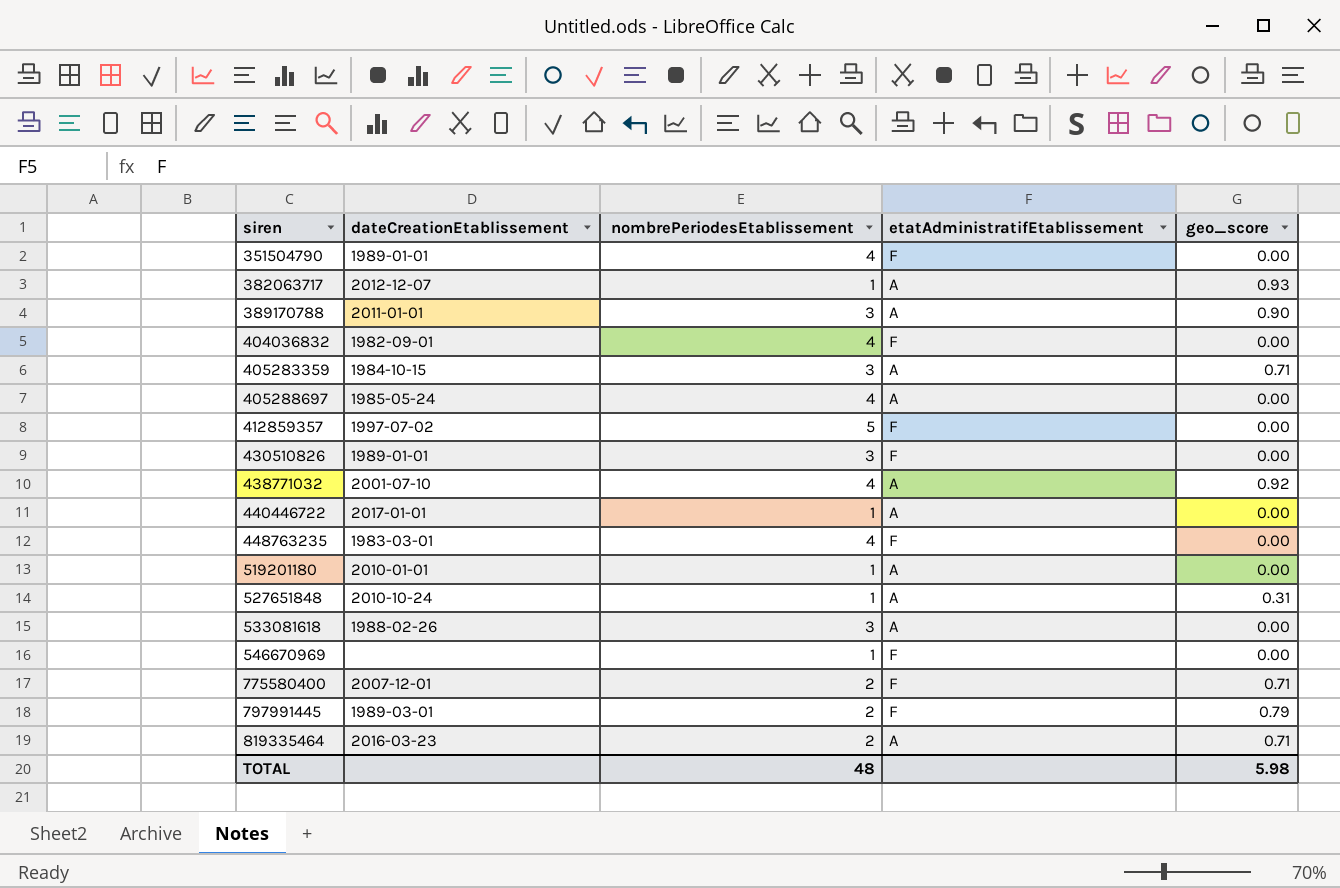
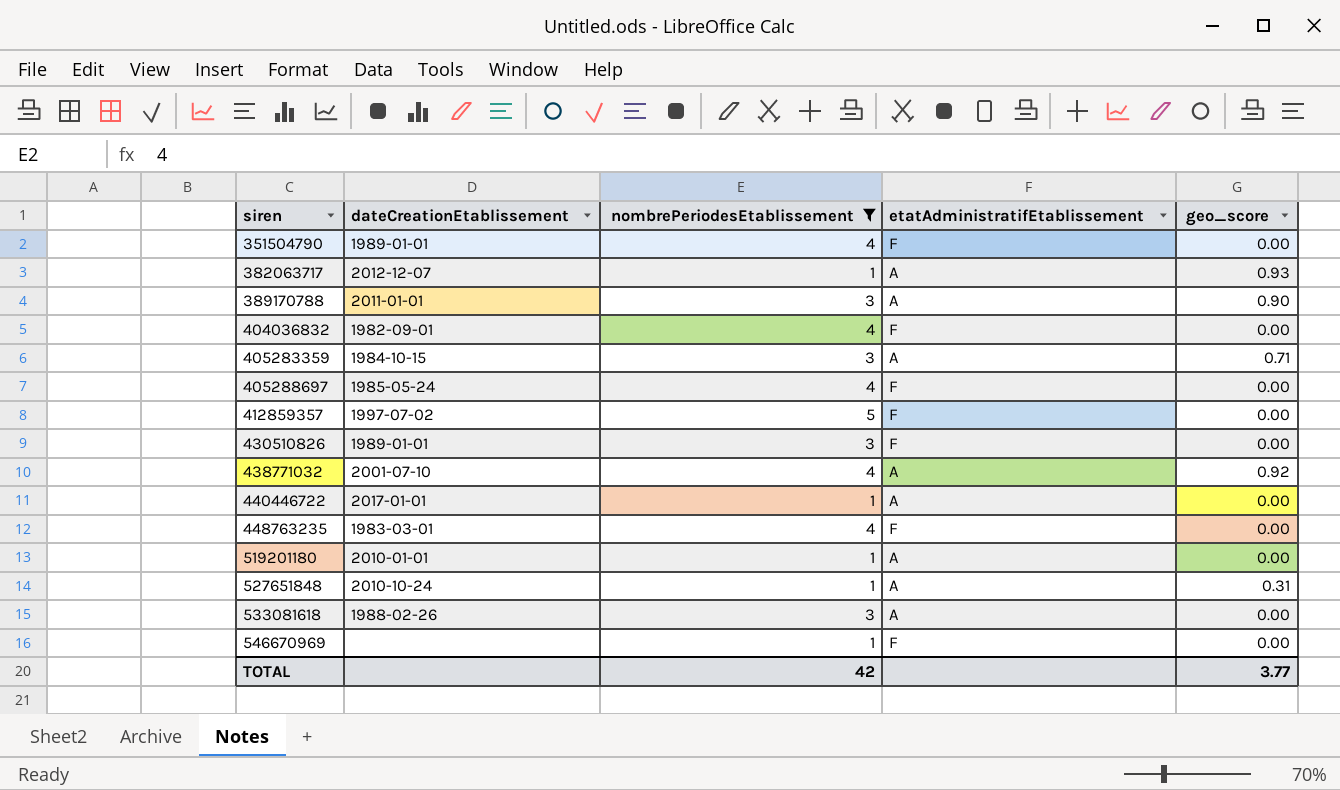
filter: none -> nombrePeriodesEtablissement != 2
405288697 | etatAdministratifEtablissement: A -> F
TOTAL | nombrePeriodesEtablissement: 48 -> 42
TOTAL | geo_score: 5.98 -> 3.77

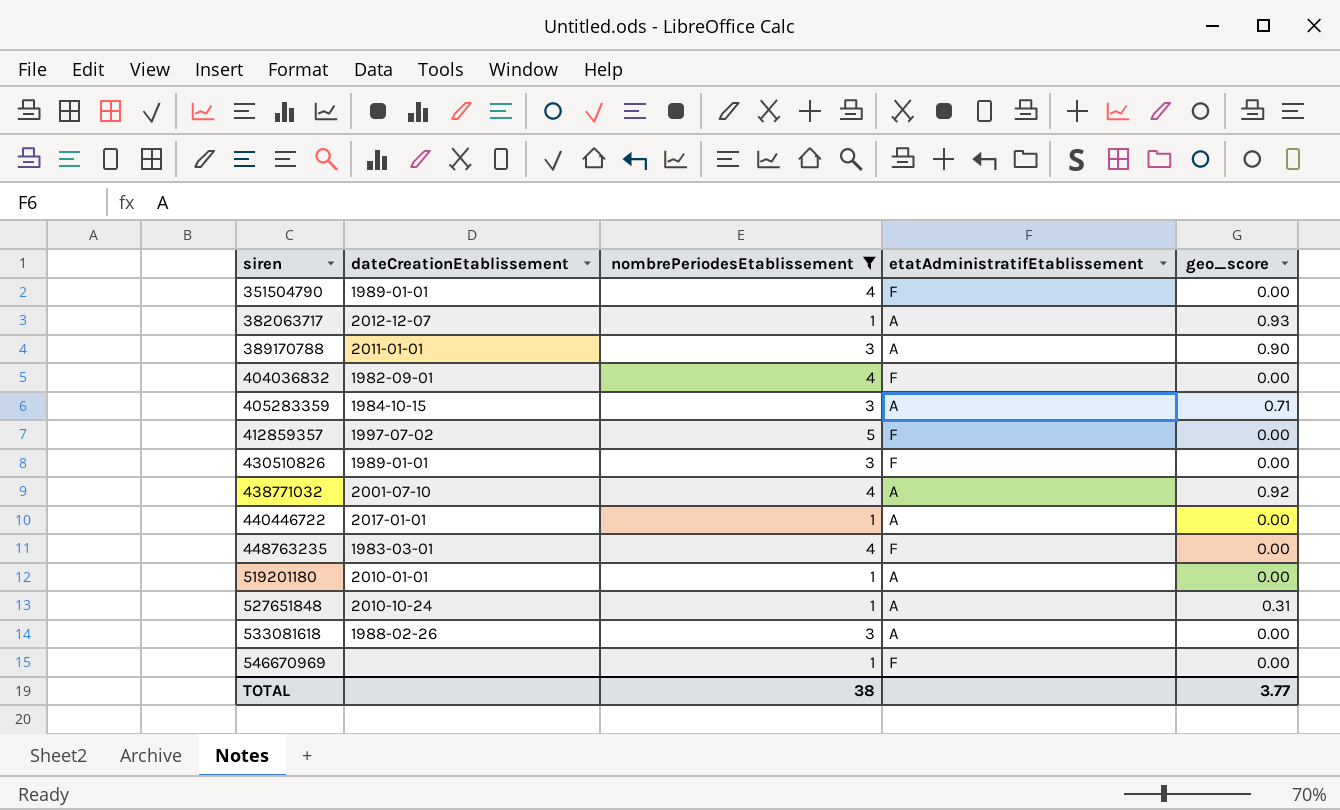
row 405288697: 1985-05-24 | 4 | F | 0.00 -> none
TOTAL | nombrePeriodesEtablissement: 42 -> 38

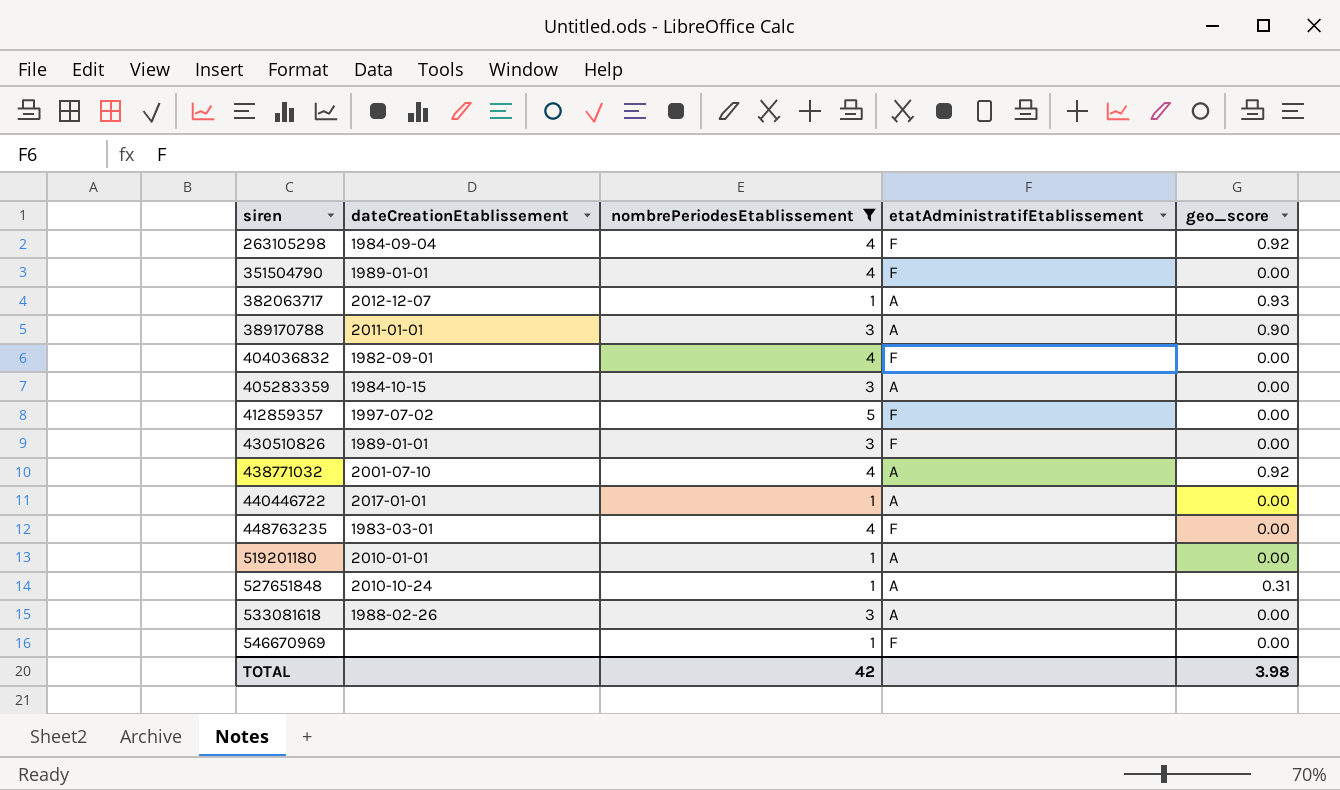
row 263105298: none -> 1984-09-04 | 4 | F | 0.92
405283359 | geo_score: 0.71 -> 0.00
TOTAL | nombrePeriodesEtablissement: 38 -> 42
TOTAL | geo_score: 3.77 -> 3.98

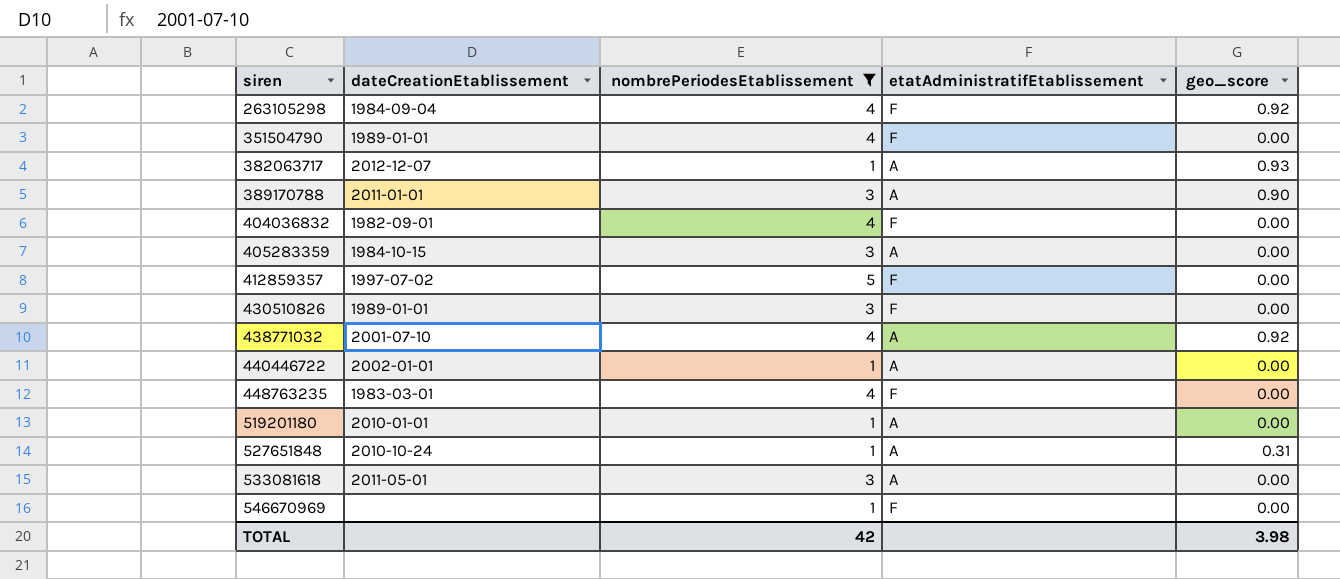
440446722 | dateCreationEtablissement: 2017-01-01 -> 2002-01-01
533081618 | dateCreationEtablissement: 1988-02-26 -> 2011-05-01

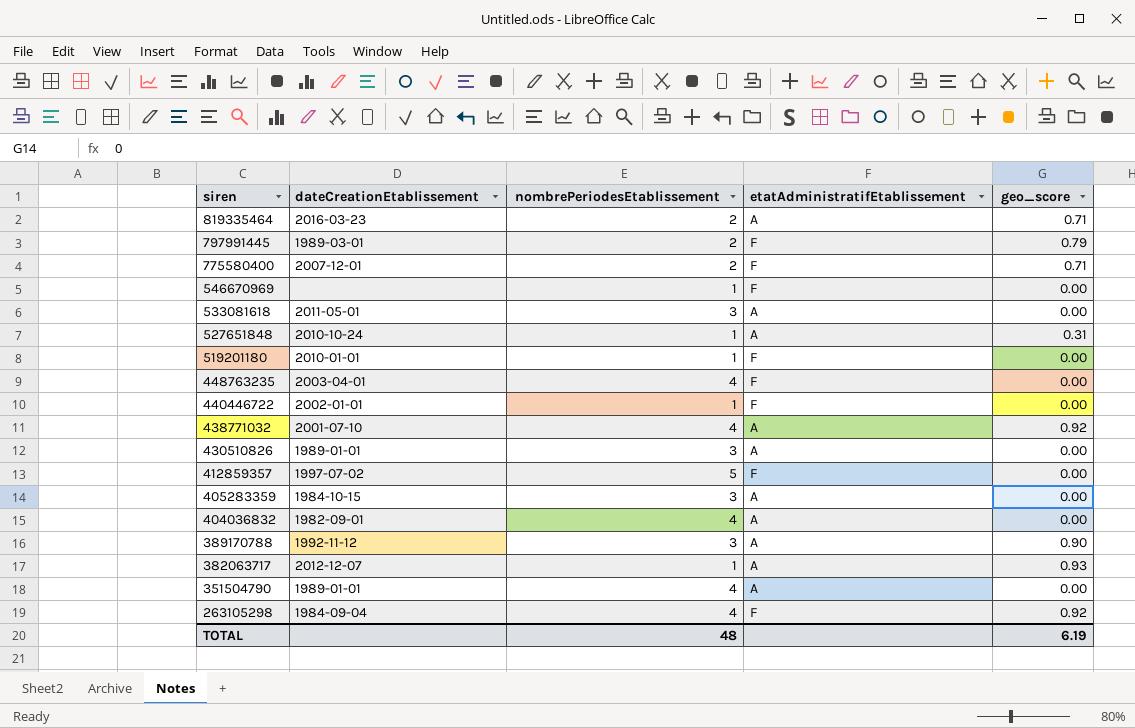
filter: nombrePeriodesEtablissement != 2 -> none
row order: siren ascending -> siren descending
519201180 | etatAdministratifEtablissement: A -> F
448763235 | dateCreationEtablissement: 1983-03-01 -> 2003-04-01
440446722 | etatAdministratifEtablissement: A -> F
430510826 | etatAdministratifEtablissement: F -> A
404036832 | etatAdministratifEtablissement: F -> A
389170788 | dateCreationEtablissement: 2011-01-01 -> 1992-11-12
351504790 | etatAdministratifEtablissement: F -> A
TOTAL | nombrePeriodesEtablissement: 42 -> 48
TOTAL | geo_score: 3.98 -> 6.19

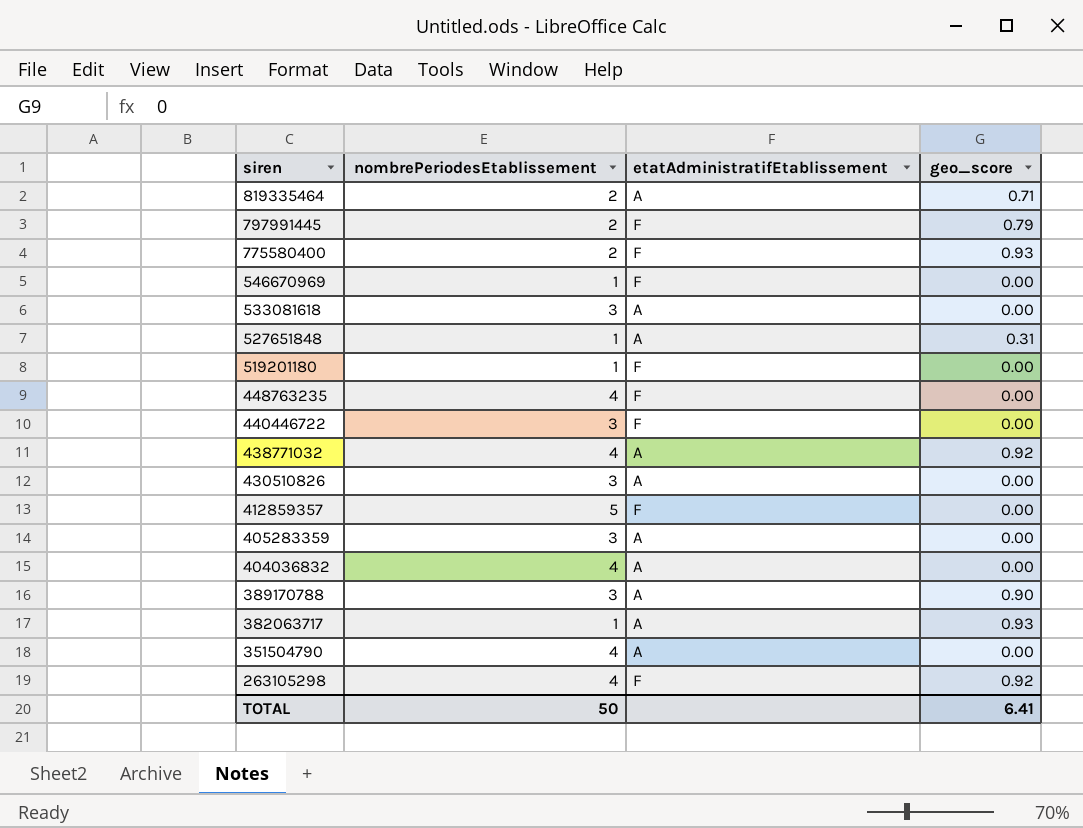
column dateCreationEtablissement | position: 2 -> none
775580400 | geo_score: 0.71 -> 0.93
440446722 | nombrePeriodesEtablissement: 1 -> 3
TOTAL | nombrePeriodesEtablissement: 48 -> 50
TOTAL | geo_score: 6.19 -> 6.41

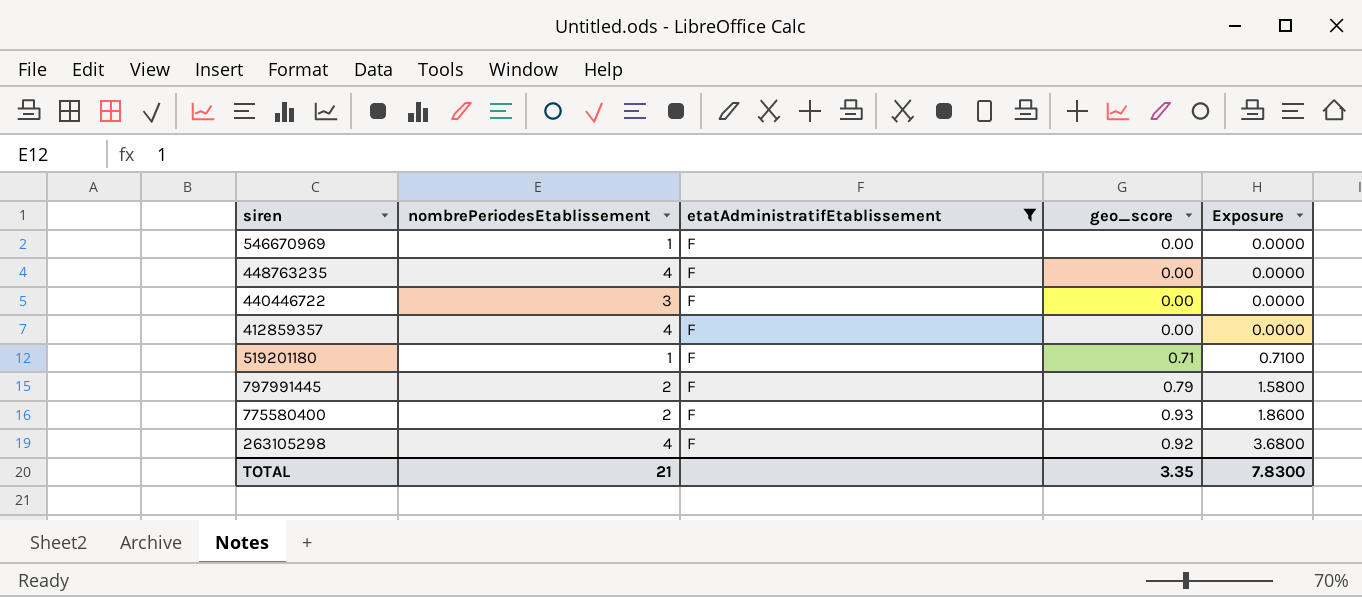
filter: none -> etatAdministratifEtablissement = F
row order: siren descending -> Exposure ascending
column Exposure | formula: none -> [nombrePeriodesEtablissement] * [geo_score]
412859357 | nombrePeriodesEtablissement: 5 -> 4
519201180 | geo_score: 0.00 -> 0.71
TOTAL | nombrePeriodesEtablissement: 50 -> 21
TOTAL | geo_score: 6.41 -> 3.35

